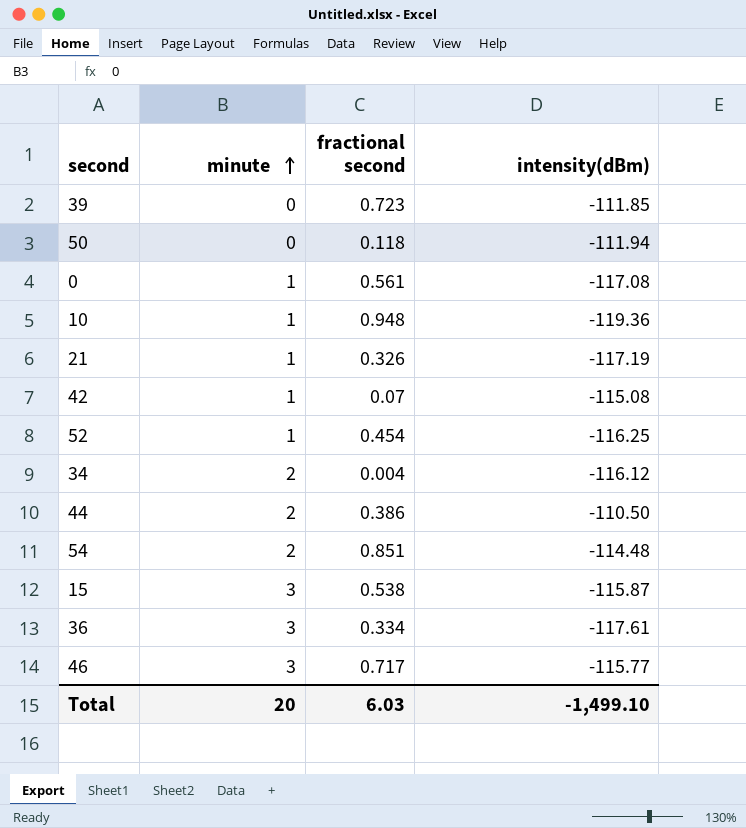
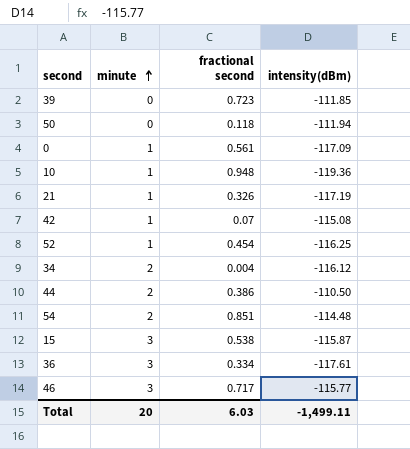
0 | intensity(dBm): -117.08 -> -117.09
Total | intensity(dBm): -1,499.10 -> -1,499.11

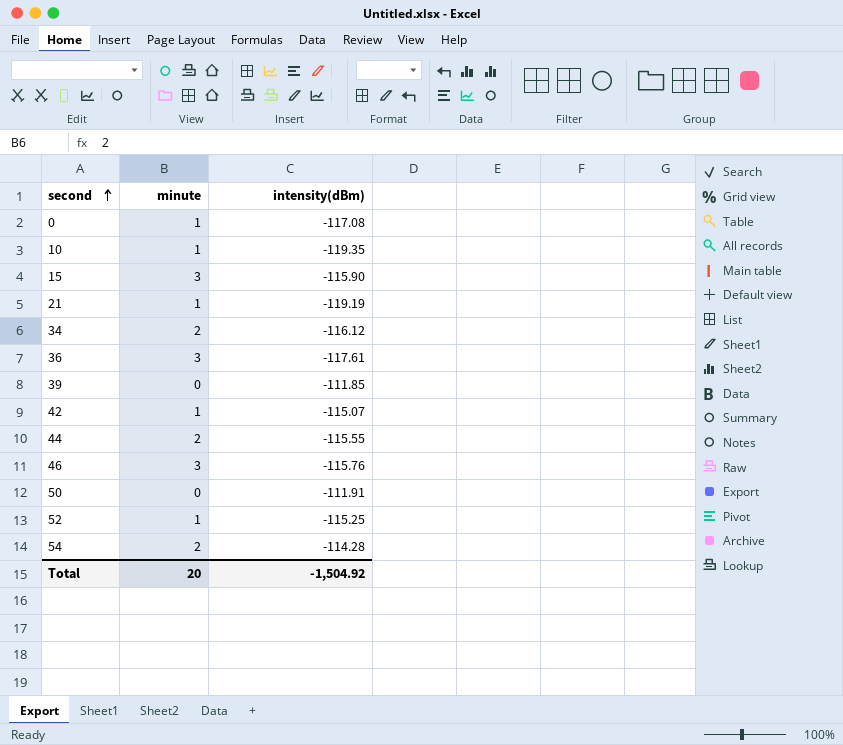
row order: minute ascending -> second ascending
column fractional second | position: 3 -> none
0 | intensity(dBm): -117.09 -> -117.08
10 | intensity(dBm): -119.36 -> -119.35
15 | intensity(dBm): -115.87 -> -115.90
21 | intensity(dBm): -117.19 -> -119.19
42 | intensity(dBm): -115.08 -> -115.07
44 | intensity(dBm): -110.50 -> -115.55
46 | intensity(dBm): -115.77 -> -115.76
50 | intensity(dBm): -111.94 -> -111.91
52 | intensity(dBm): -116.25 -> -115.25
54 | intensity(dBm): -114.48 -> -114.28
Total | intensity(dBm): -1,499.11 -> -1,504.92

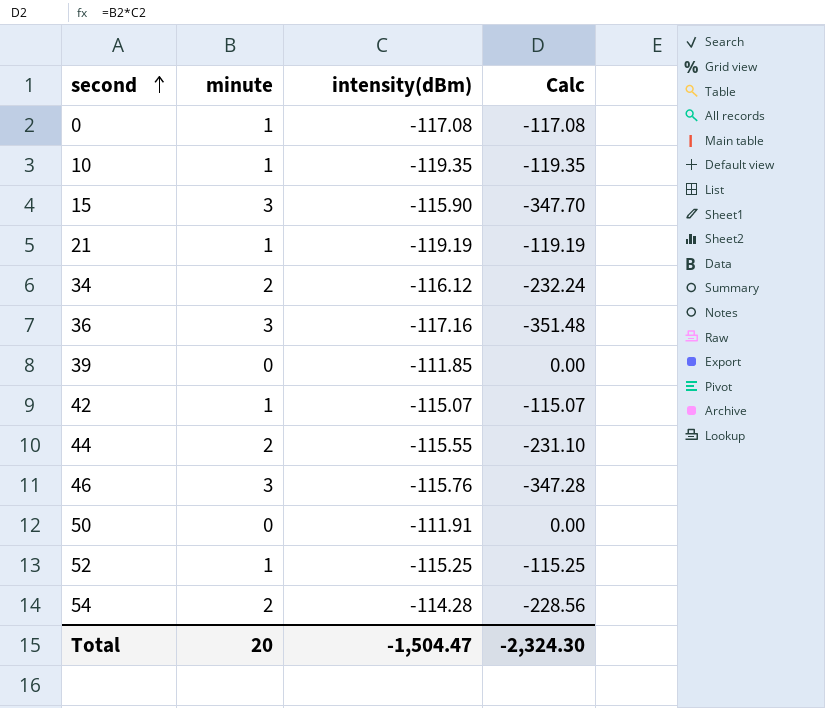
column Calc | formula: none -> [minute] * [intensity(dBm)]
36 | intensity(dBm): -117.61 -> -117.16
Total | intensity(dBm): -1,504.92 -> -1,504.47

